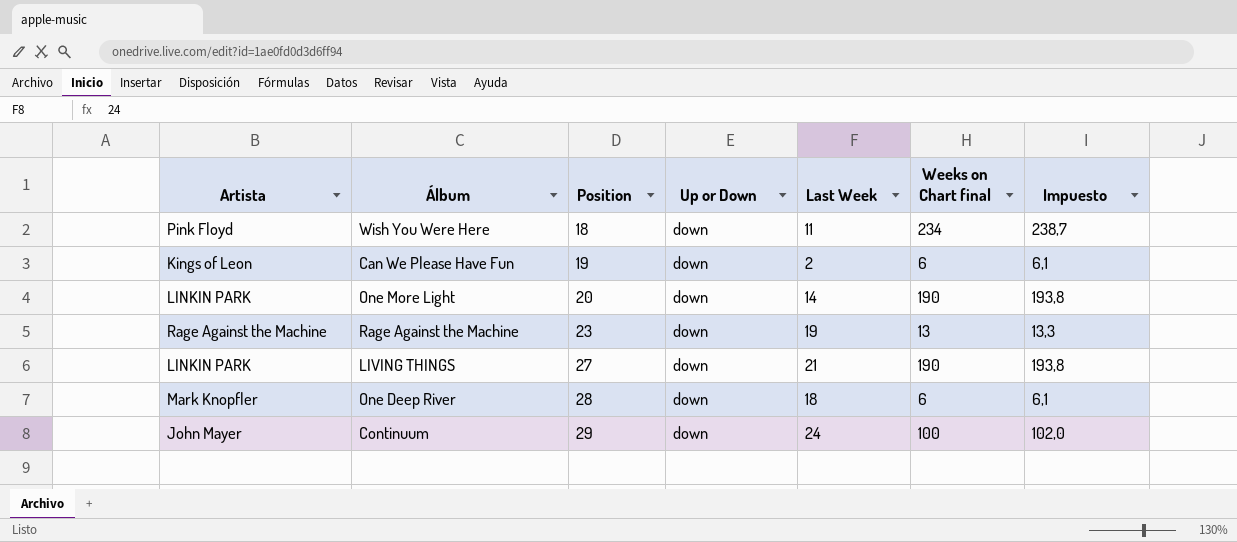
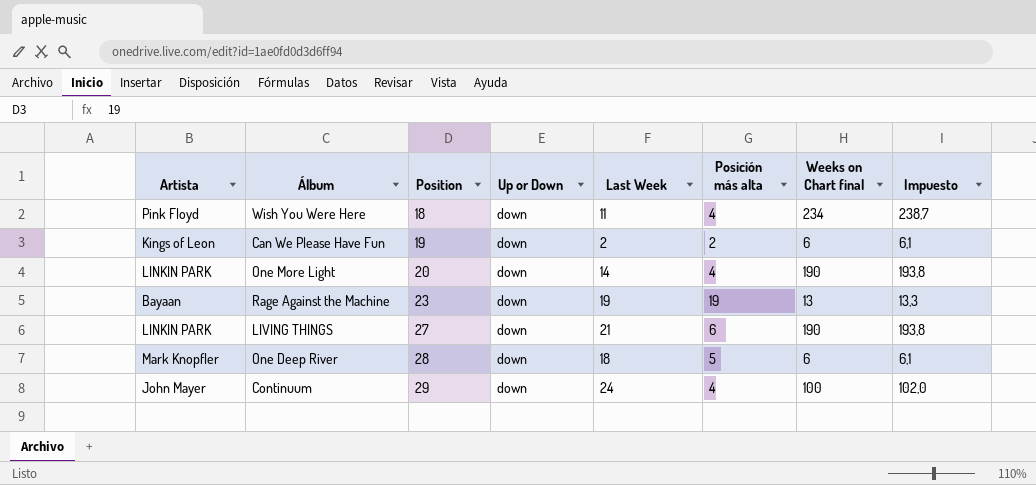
column Posición más alta | position: none -> 6
Rage Against the Machine | Artista: Rage Against the Machine -> Bayaan

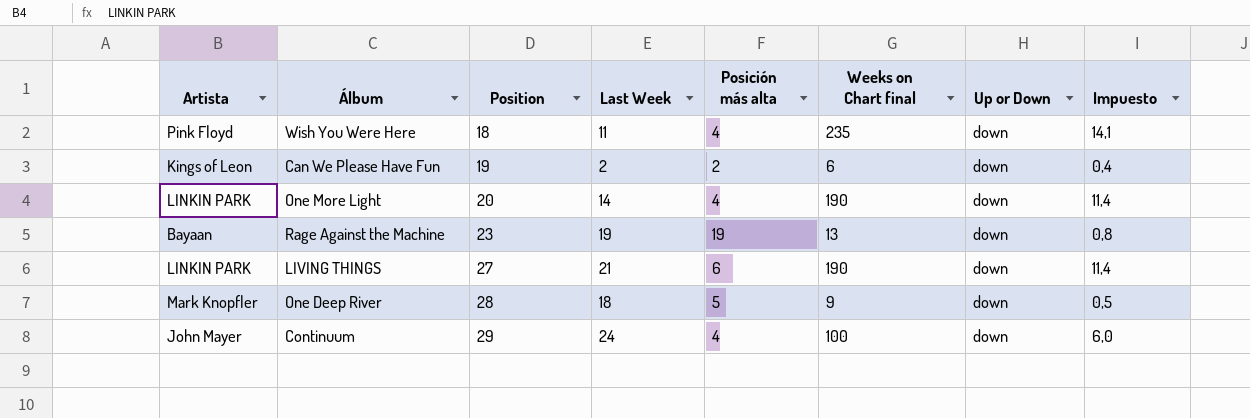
column Up or Down | position: 4 -> 7
column Impuesto | formula: [Weeks on Chart final] * 1,02 -> [Weeks on Chart final] * 0,06
Wish You Were Here | Weeks on Chart final: 234 -> 235
One Deep River | Weeks on Chart final: 6 -> 9

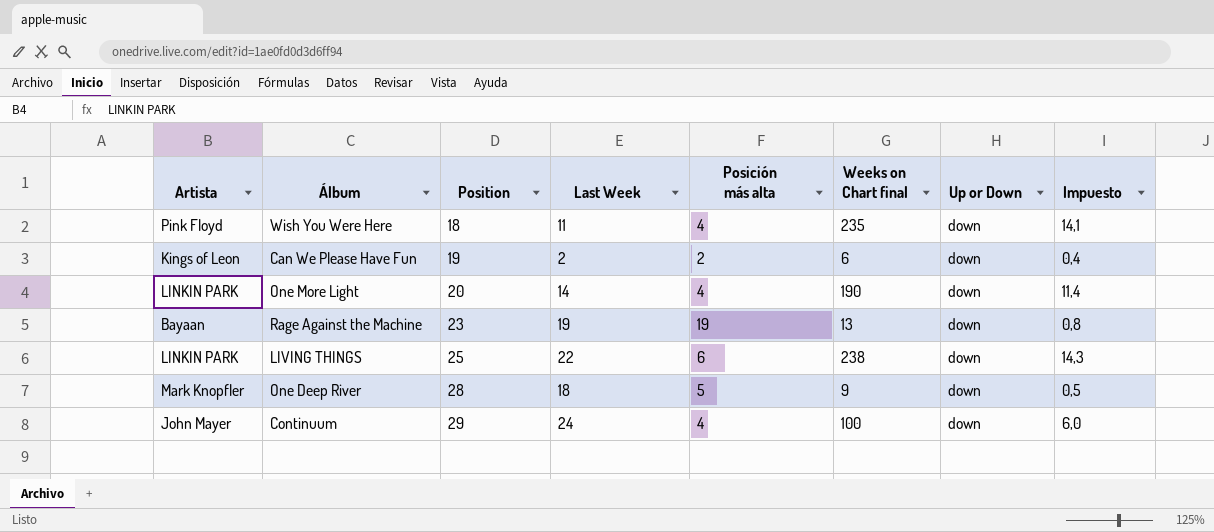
LIVING THINGS | Position: 27 -> 25
LIVING THINGS | Last Week: 21 -> 22
LIVING THINGS | Weeks on Chart final: 190 -> 238
LIVING THINGS | Impuesto: 11,4 -> 14,3

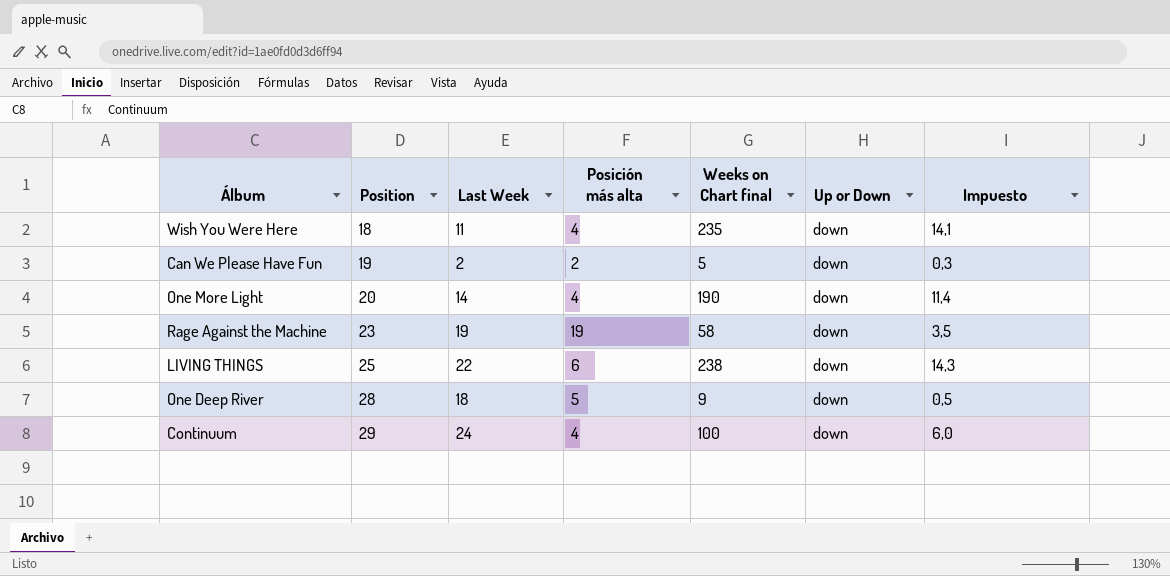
column Artista | position: 1 -> none
Can We Please Have Fun | Weeks on Chart final: 6 -> 5
Can We Please Have Fun | Impuesto: 0,4 -> 0,3
Rage Against the Machine | Weeks on Chart final: 13 -> 58
Rage Against the Machine | Impuesto: 0,8 -> 3,5

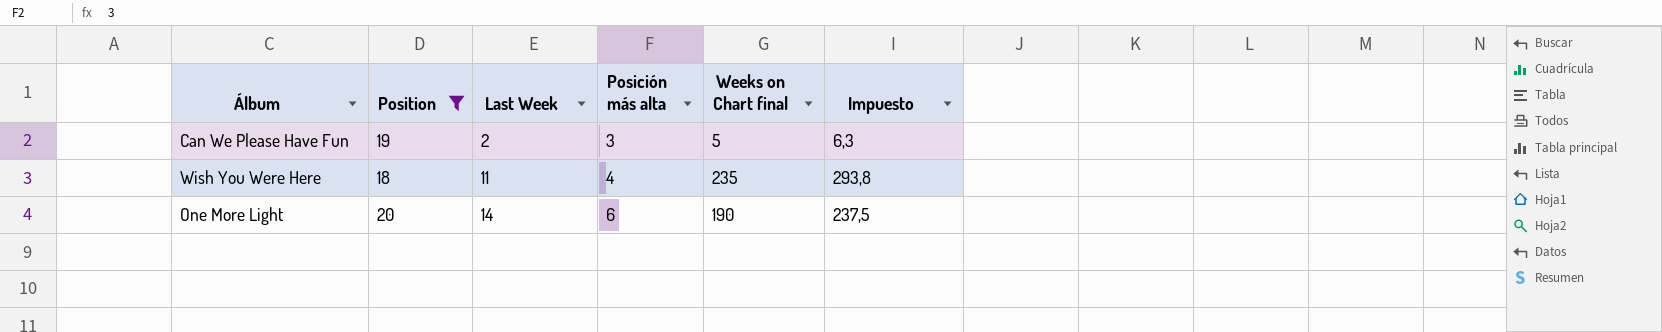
filter: none -> Position <= 20
row order: Position ascending -> Last Week ascending
column Up or Down | position: 6 -> none
column Impuesto | formula: [Weeks on Chart final] * 0,06 -> [Weeks on Chart final] * 1,25
Can We Please Have Fun | Posición más alta: 2 -> 3
One More Light | Posición más alta: 4 -> 6

